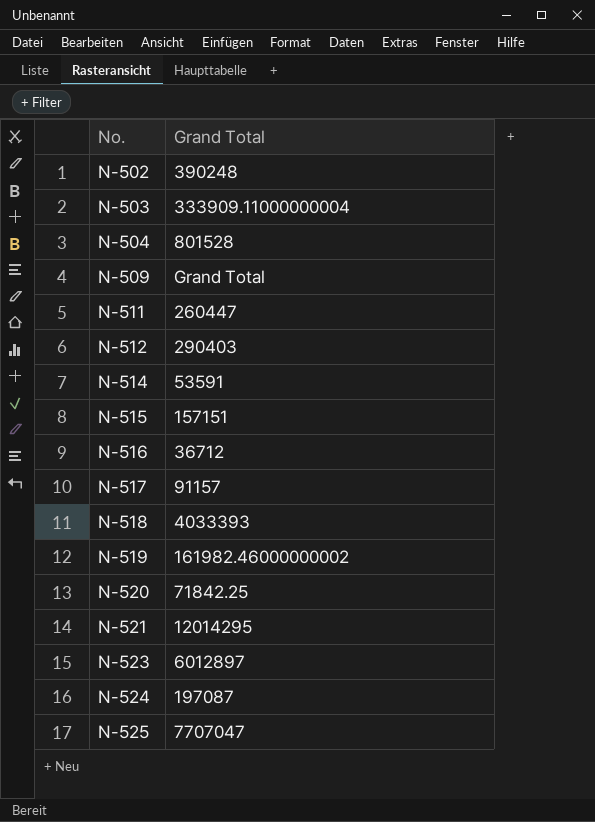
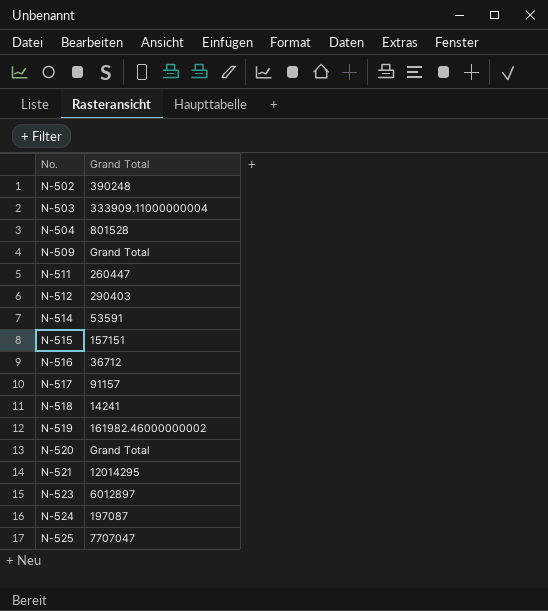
N-518 | Grand Total: 4033393 -> 14241
N-520 | Grand Total: 71842.25 -> Grand Total

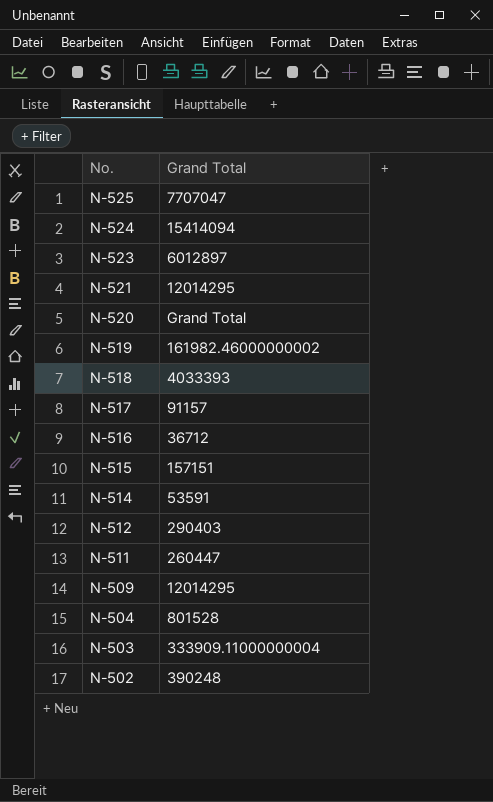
row order: No. ascending -> No. descending
N-524 | Grand Total: 197087 -> 15414094
N-518 | Grand Total: 14241 -> 4033393
N-509 | Grand Total: Grand Total -> 12014295

